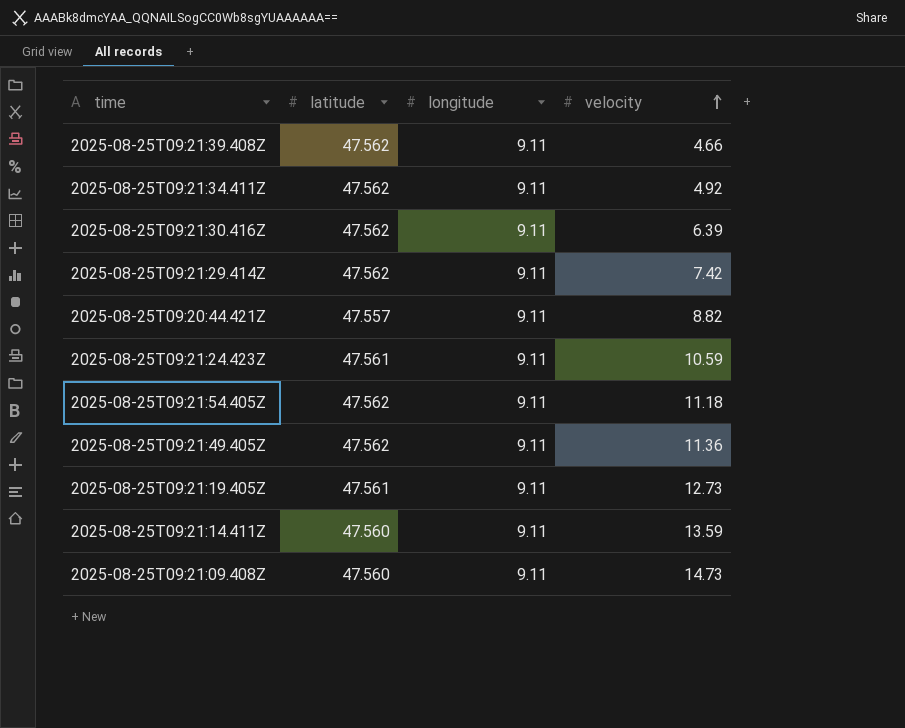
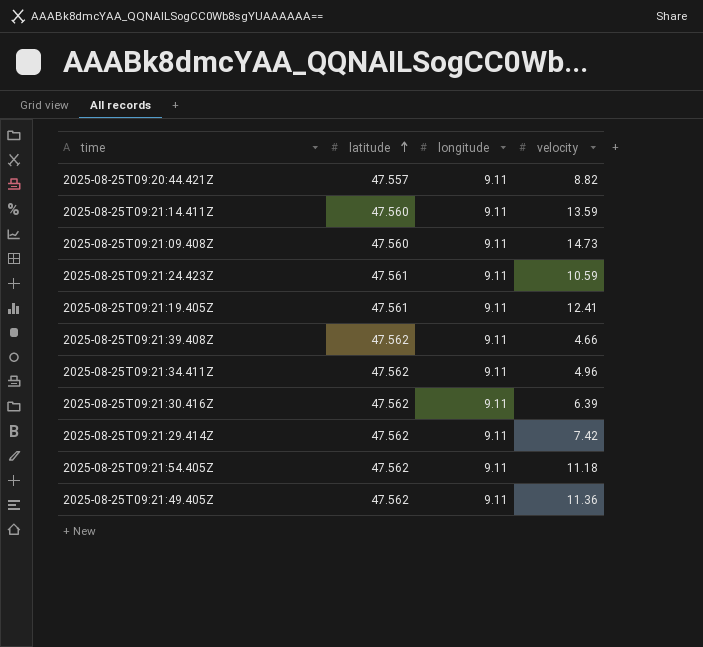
row order: velocity ascending -> latitude ascending
2025-08-25T09:21:19.405Z | velocity: 12.73 -> 12.41
2025-08-25T09:21:34.411Z | velocity: 4.92 -> 4.96

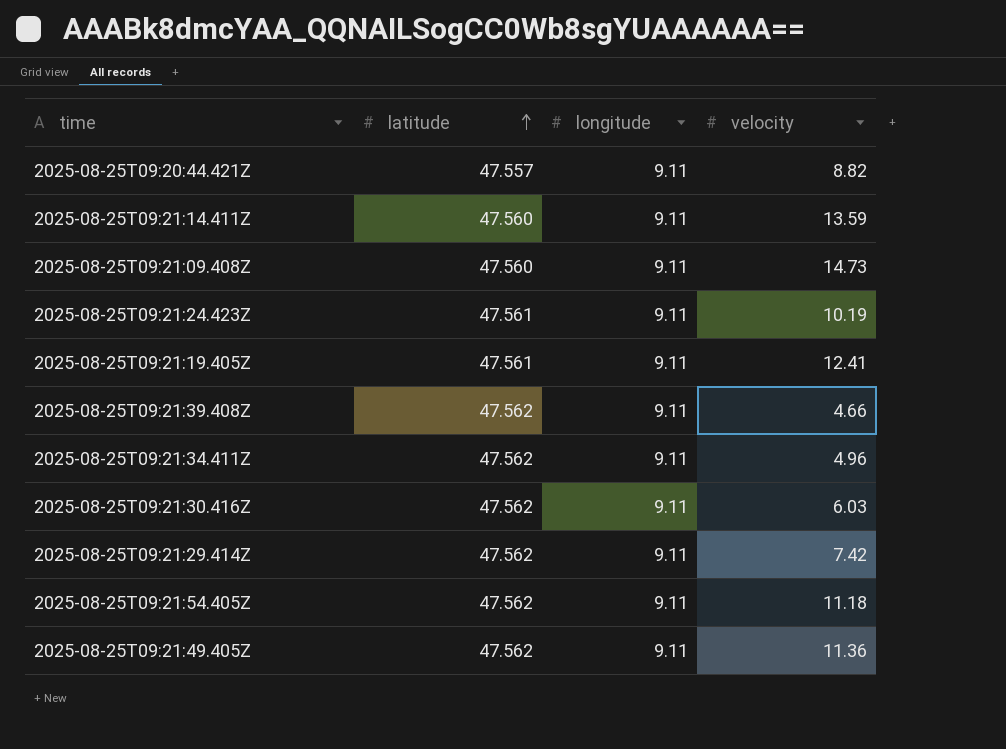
2025-08-25T09:21:24.423Z | velocity: 10.59 -> 10.19
2025-08-25T09:21:30.416Z | velocity: 6.39 -> 6.03

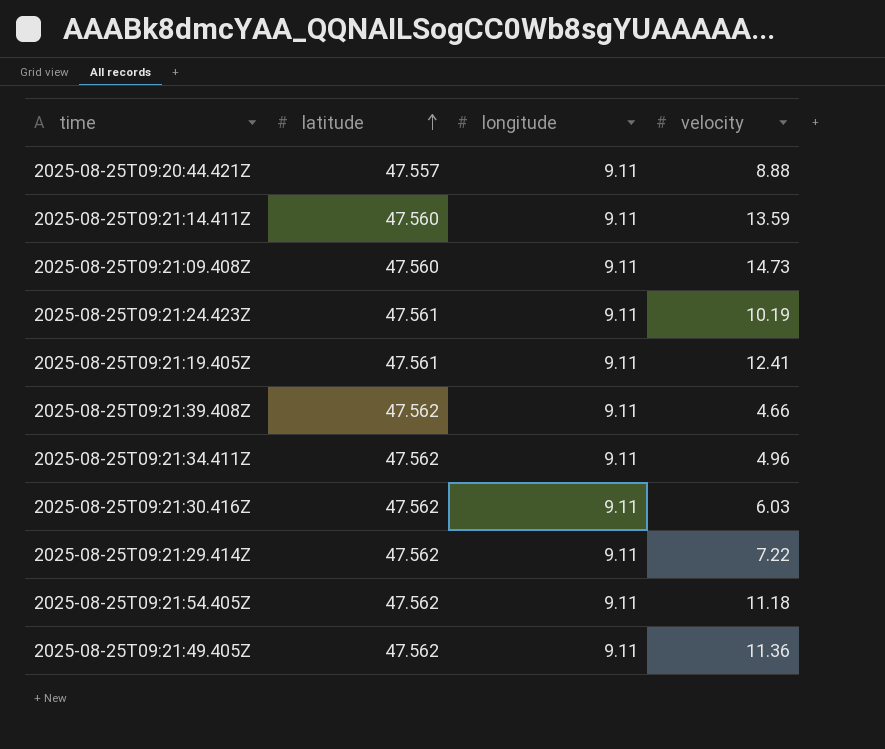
2025-08-25T09:20:44.421Z | velocity: 8.82 -> 8.88
2025-08-25T09:21:29.414Z | velocity: 7.42 -> 7.22

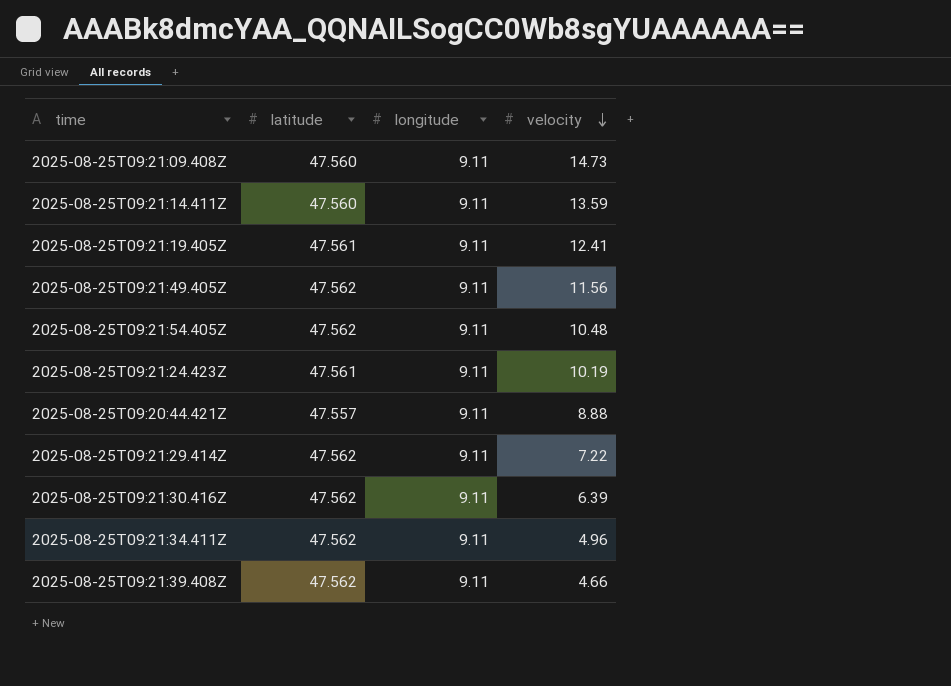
row order: latitude ascending -> velocity descending
2025-08-25T09:21:49.405Z | velocity: 11.36 -> 11.56
2025-08-25T09:21:54.405Z | velocity: 11.18 -> 10.48
2025-08-25T09:21:30.416Z | velocity: 6.03 -> 6.39

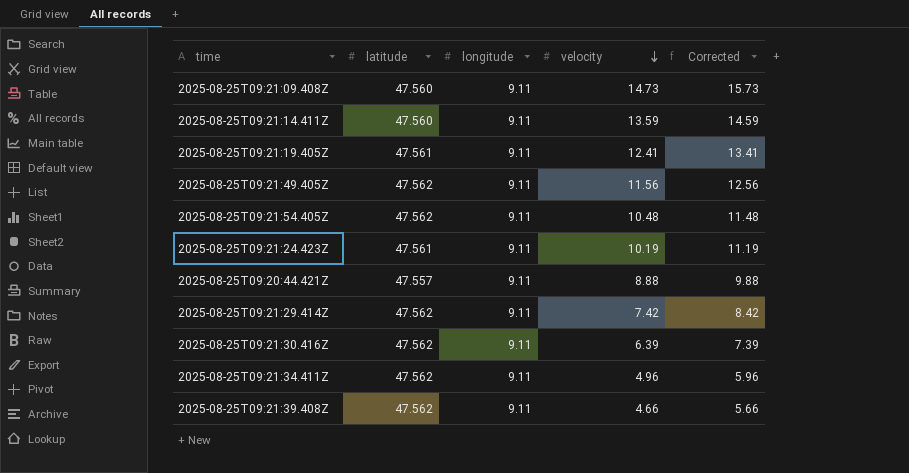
column Corrected | formula: none -> [velocity] + 1
2025-08-25T09:21:29.414Z | velocity: 7.22 -> 7.42

